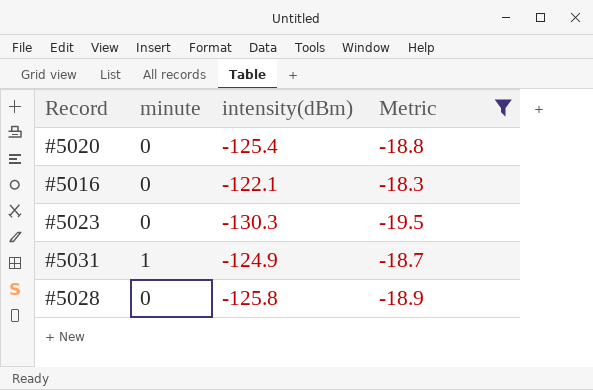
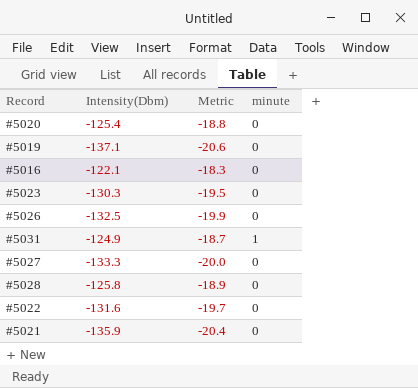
filter: Metric >= -19.5 -> none
column name: intensity(dBm) -> Intensity(Dbm)
column minute | position: 2 -> 4

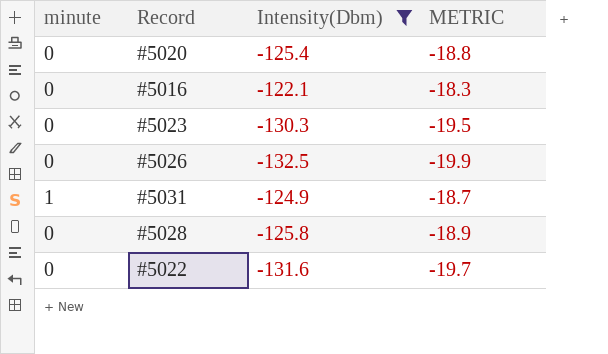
filter: none -> Intensity(Dbm) >= -132.5
column minute | position: 4 -> 1
column name: Metric -> METRIC

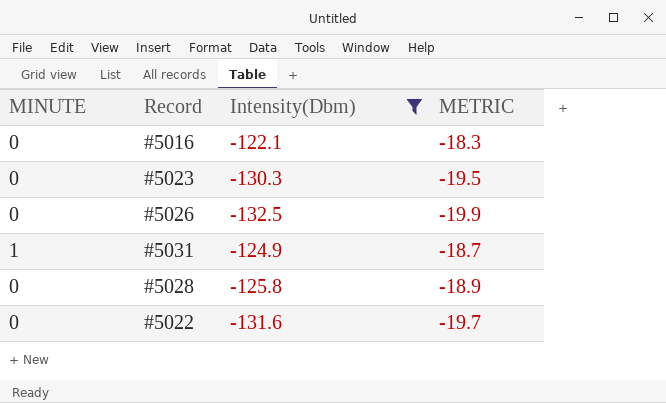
column name: minute -> MINUTE
row #5020: 0 | -125.4 | -18.8 -> none

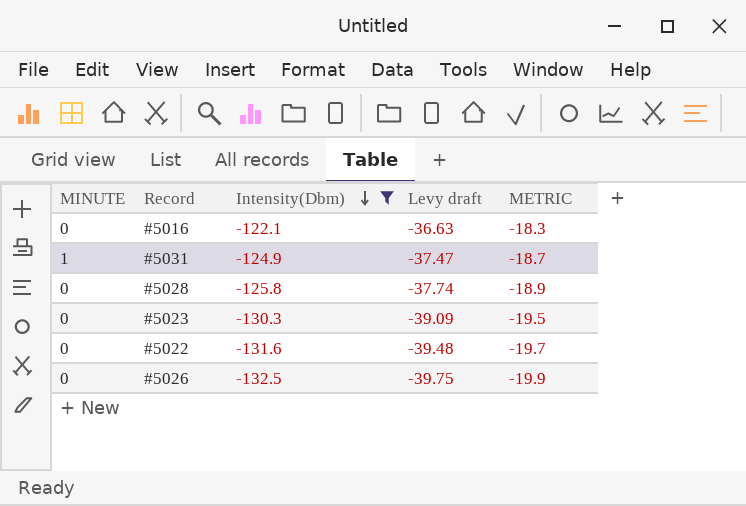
row order: none -> Intensity(Dbm) descending
column Levy draft | formula: none -> [Intensity(Dbm)] * 0.3

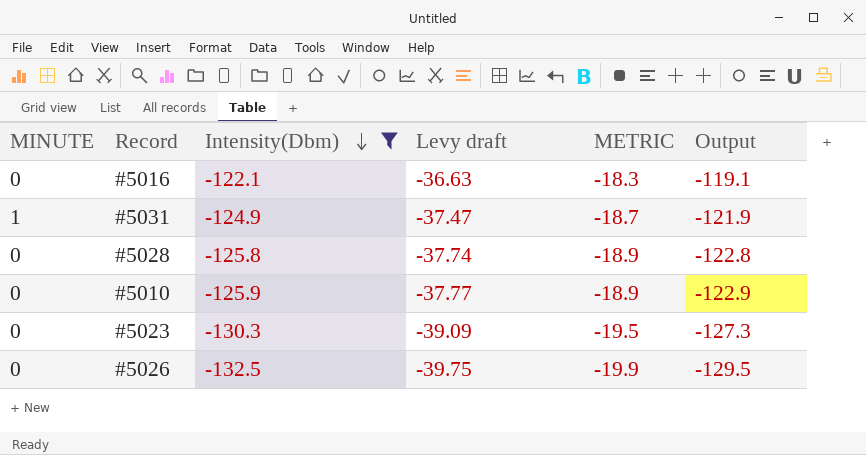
column Output | formula: none -> [Intensity(Dbm)] + 3
row #5022: 0 | -131.6 | -39.48 | -19.7 -> none
row #5010: none -> 0 | -125.9 | -37.77 | -18.9 | -122.9

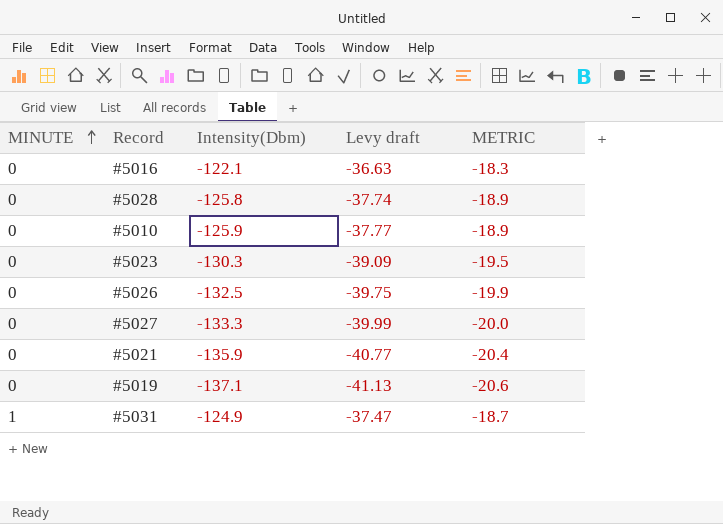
filter: Intensity(Dbm) >= -132.5 -> none
row order: Intensity(Dbm) descending -> MINUTE ascending
column Output | formula: [Intensity(Dbm)] + 3 -> none

